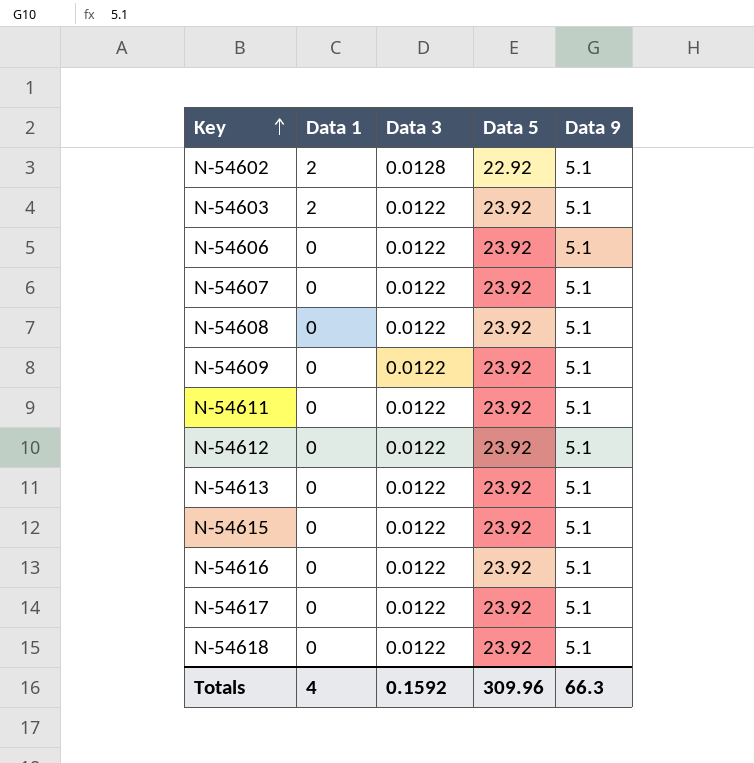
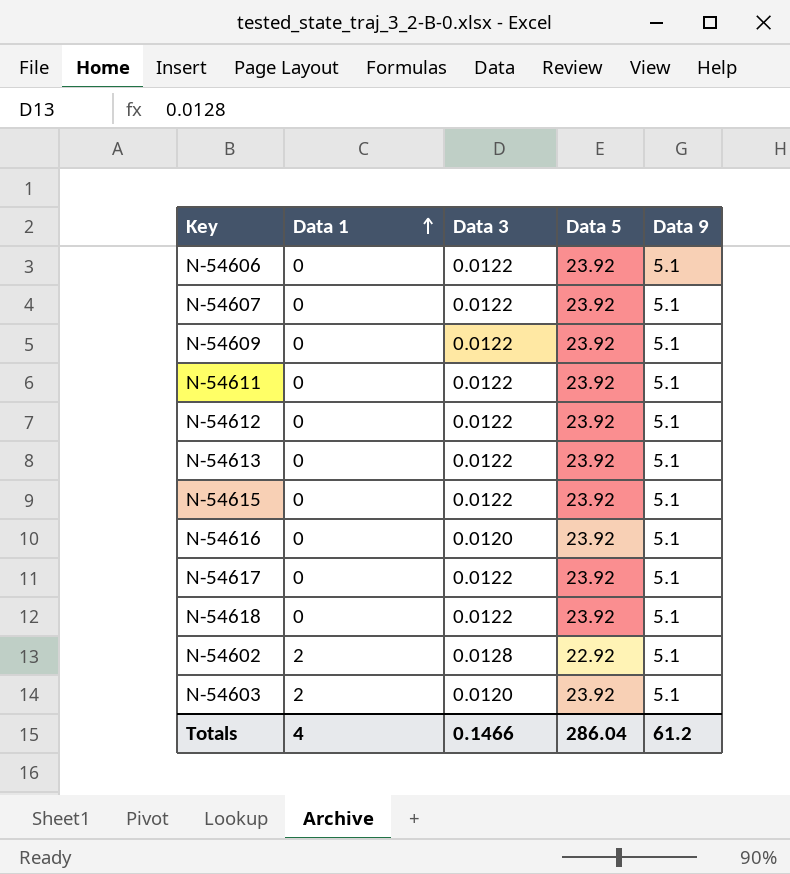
row order: Key ascending -> Data 1 ascending
row N-54608: 0 | 0.0122 | 23.92 | 5.1 -> none
N-54616 | Data 3: 0.0122 -> 0.0120
N-54603 | Data 3: 0.0122 -> 0.0120
Totals | Data 3: 0.1592 -> 0.1466
Totals | Data 5: 309.96 -> 286.04
Totals | Data 9: 66.3 -> 61.2

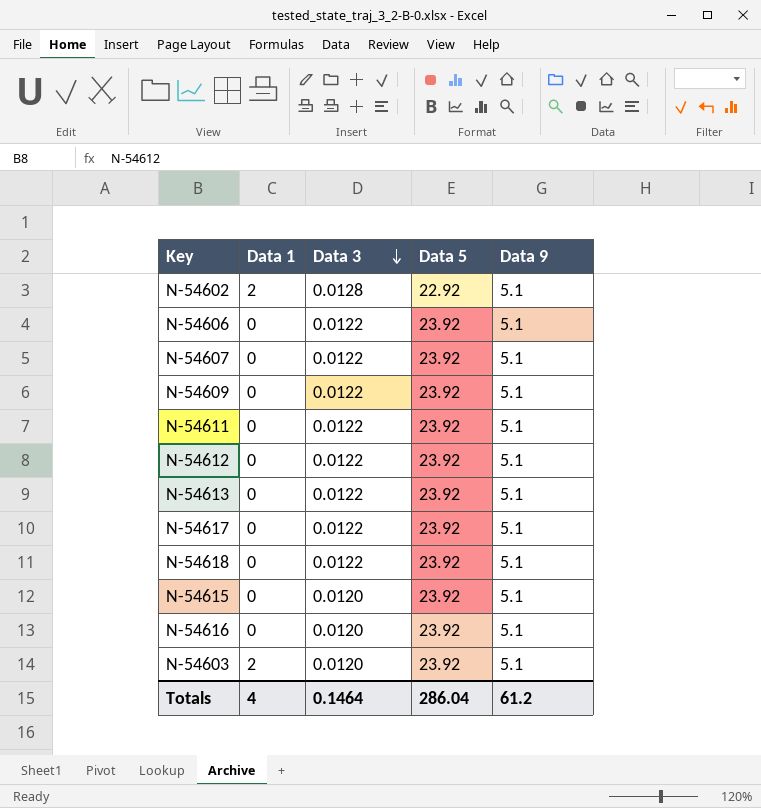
row order: Data 1 ascending -> Data 3 descending
N-54615 | Data 3: 0.0122 -> 0.0120
Totals | Data 3: 0.1466 -> 0.1464

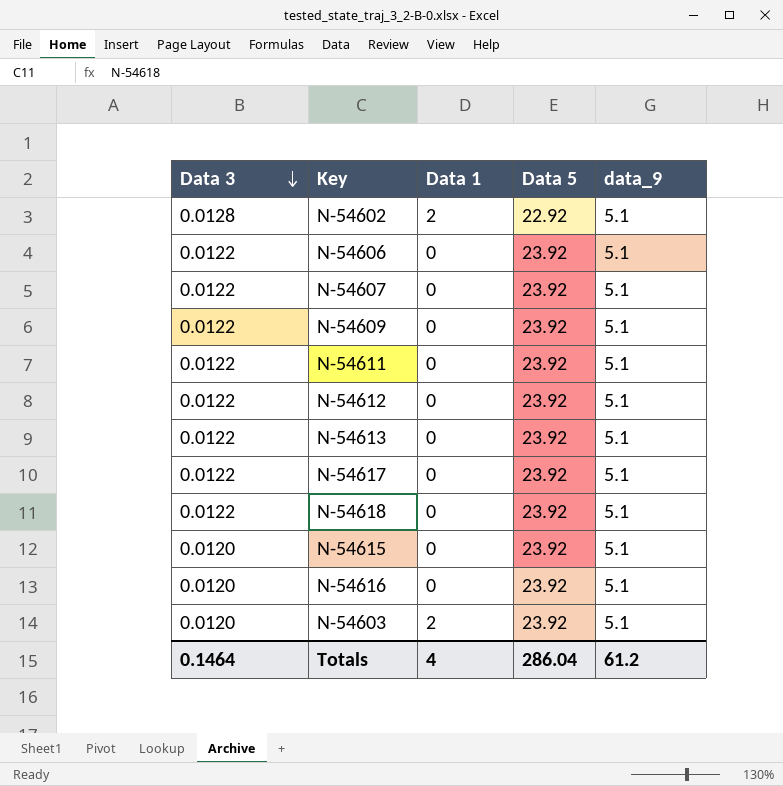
column Data 3 | position: 3 -> 1
column name: Data 9 -> data_9

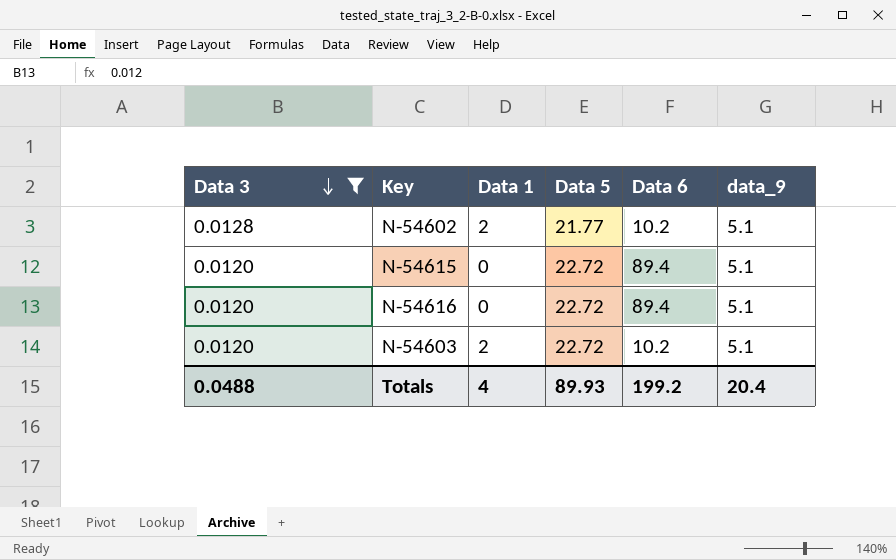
filter: none -> Data 3 != 0.0122
column Data 6 | position: none -> 5
N-54602 | Data 5: 22.92 -> 21.77
N-54615 | Data 5: 23.92 -> 22.72
N-54616 | Data 5: 23.92 -> 22.72
N-54603 | Data 5: 23.92 -> 22.72
Totals | Data 3: 0.1464 -> 0.0488
Totals | Data 5: 286.04 -> 89.93
Totals | data_9: 61.2 -> 20.4

